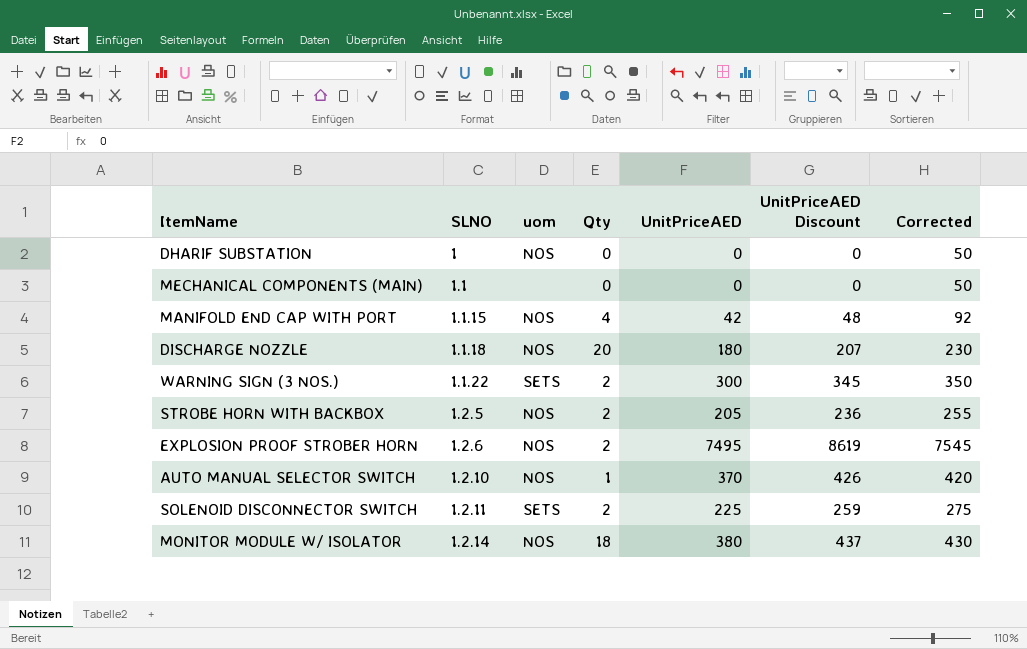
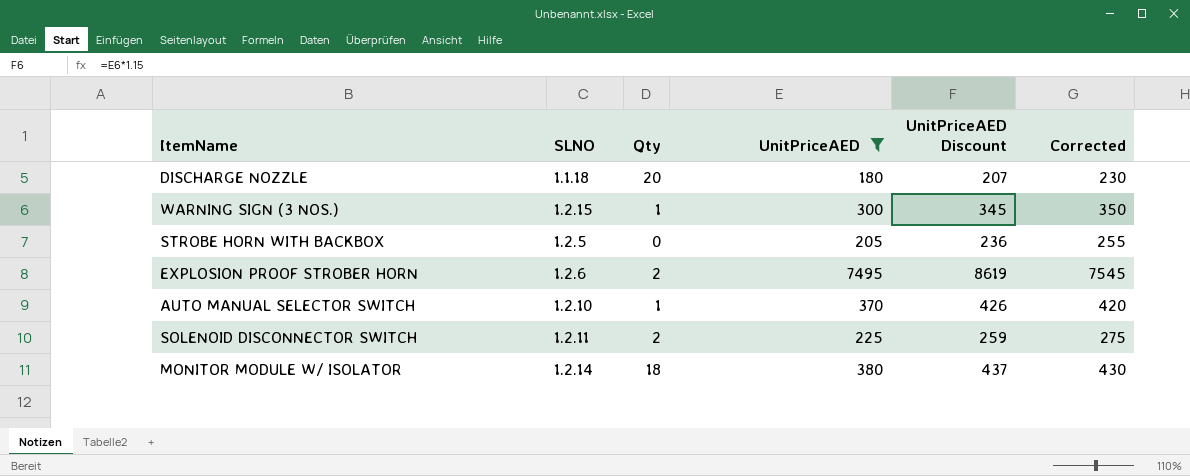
filter: none -> UnitPriceAED >= 180
column uom | position: 3 -> none
WARNING SIGN (3 NOS.) | SLNO: 1.1.22 -> 1.2.15
WARNING SIGN (3 NOS.) | Qty: 2 -> 1
STROBE HORN WITH BACKBOX | Qty: 2 -> 0

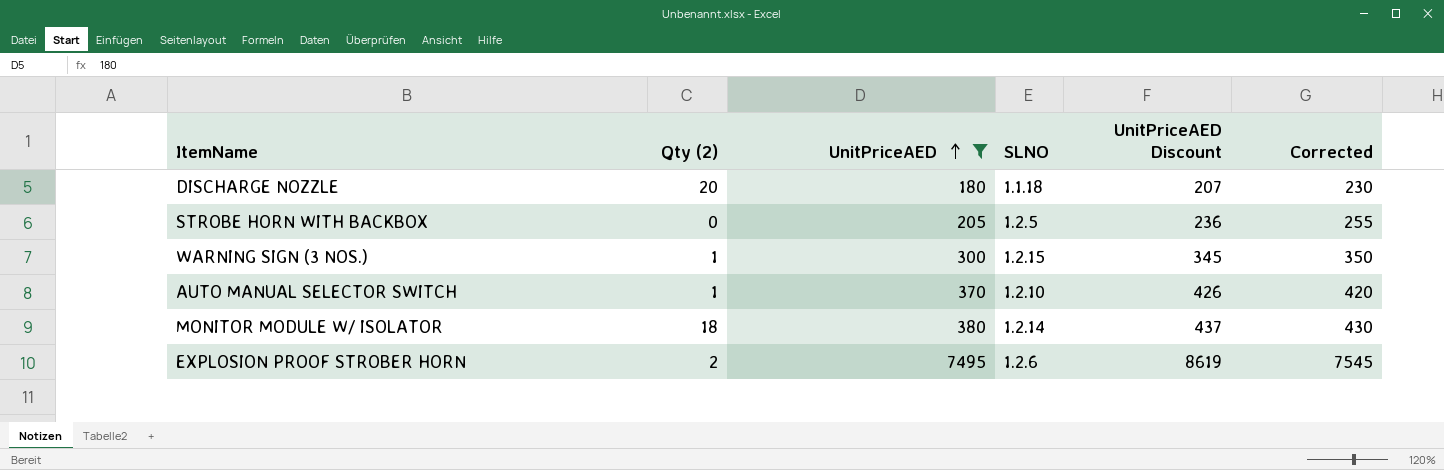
row order: none -> UnitPriceAED ascending
column name: Qty -> Qty (2)
column SLNO | position: 2 -> 4
row SOLENOID DISCONNECTOR SWITCH: 1.2.11 | 2 | 225 | 259 | 275 -> none

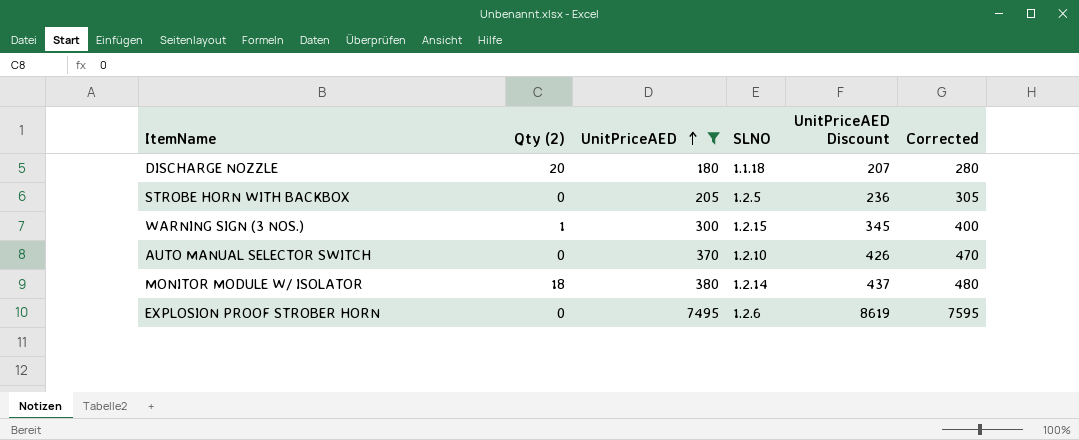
column Corrected | formula: [UnitPriceAED] + 50 -> [UnitPriceAED] + 100
AUTO MANUAL SELECTOR SWITCH | Qty (2): 1 -> 0
EXPLOSION PROOF STROBER HORN | Qty (2): 2 -> 0

